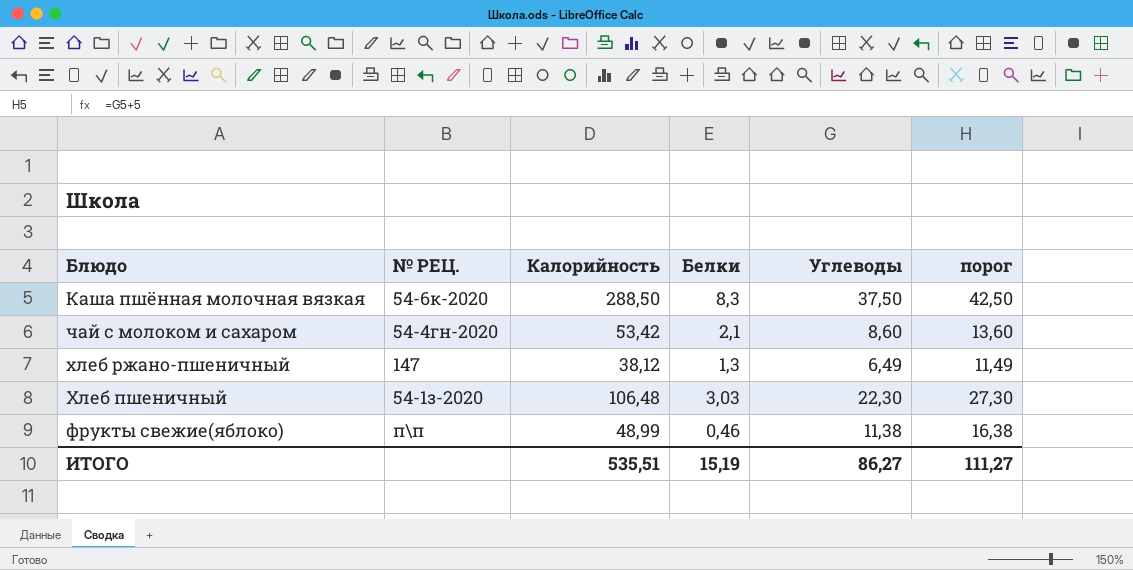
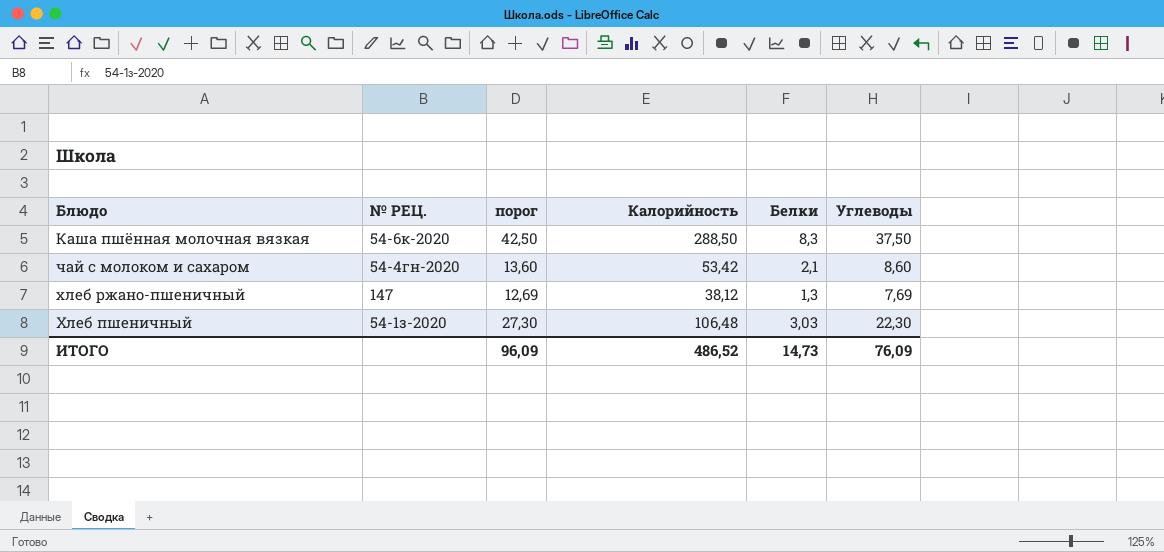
column порог | position: 6 -> 3
row фрукты свежие(яблоко): п\п | 48,99 | 0,46 | 11,38 | 16,38 -> none
хлеб ржано-пшеничный | порог: 11,49 -> 12,69
хлеб ржано-пшеничный | Углеводы: 6,49 -> 7,69
ИТОГО | порог: 111,27 -> 96,09
ИТОГО | Калорийность: 535,51 -> 486,52
ИТОГО | Белки: 15,19 -> 14,73
ИТОГО | Углеводы: 86,27 -> 76,09

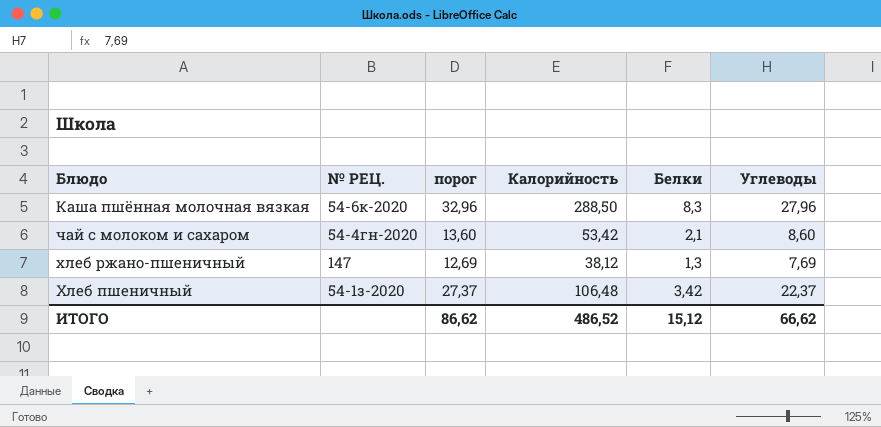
Каша пшённая молочная вязкая | порог: 42,50 -> 32,96
Каша пшённая молочная вязкая | Углеводы: 37,50 -> 27,96
Хлеб пшеничный | порог: 27,30 -> 27,37
Хлеб пшеничный | Белки: 3,03 -> 3,42
Хлеб пшеничный | Углеводы: 22,30 -> 22,37
ИТОГО | порог: 96,09 -> 86,62
ИТОГО | Белки: 14,73 -> 15,12
ИТОГО | Углеводы: 76,09 -> 66,62

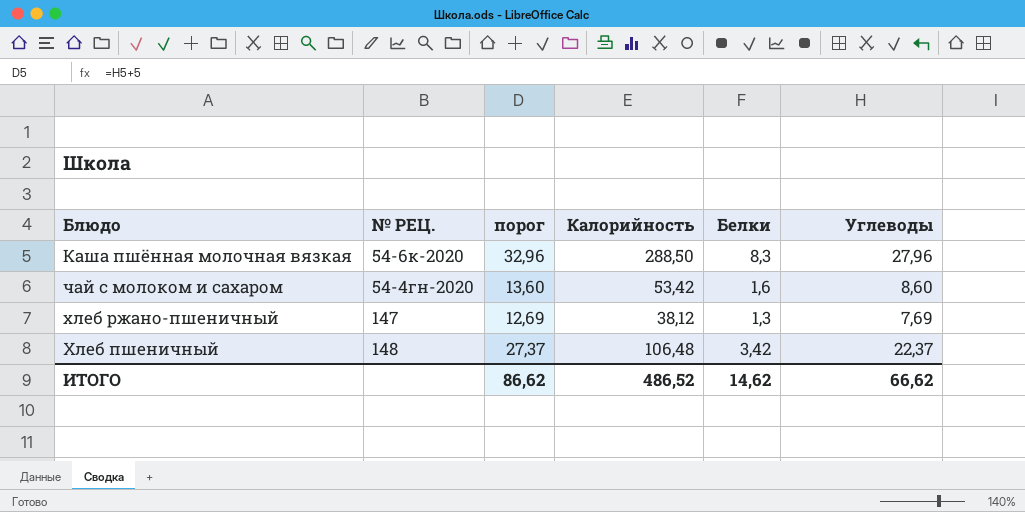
чай с молоком и сахаром | Белки: 2,1 -> 1,6
Хлеб пшеничный | № РЕЦ.: 54-1з-2020 -> 148
ИТОГО | Белки: 15,12 -> 14,62

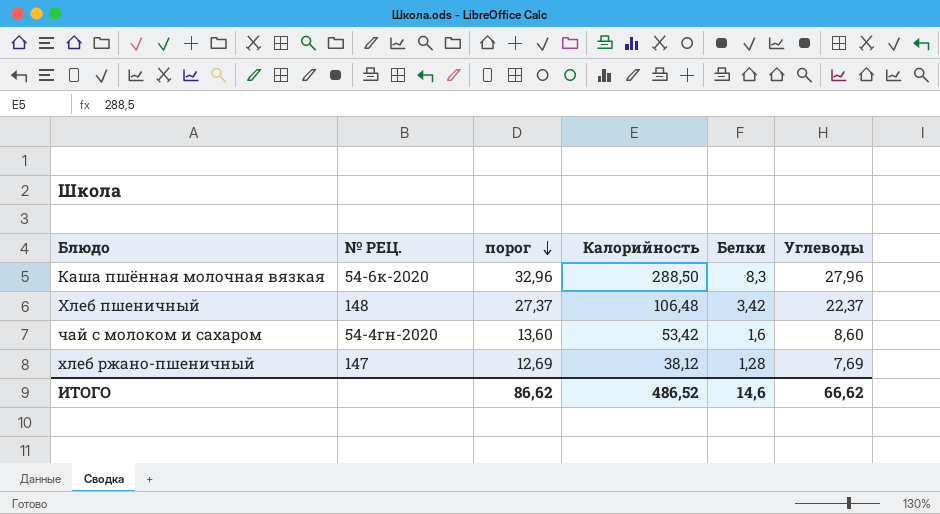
row order: none -> порог descending
хлеб ржано-пшеничный | Белки: 1,3 -> 1,28
ИТОГО | Белки: 14,62 -> 14,6

